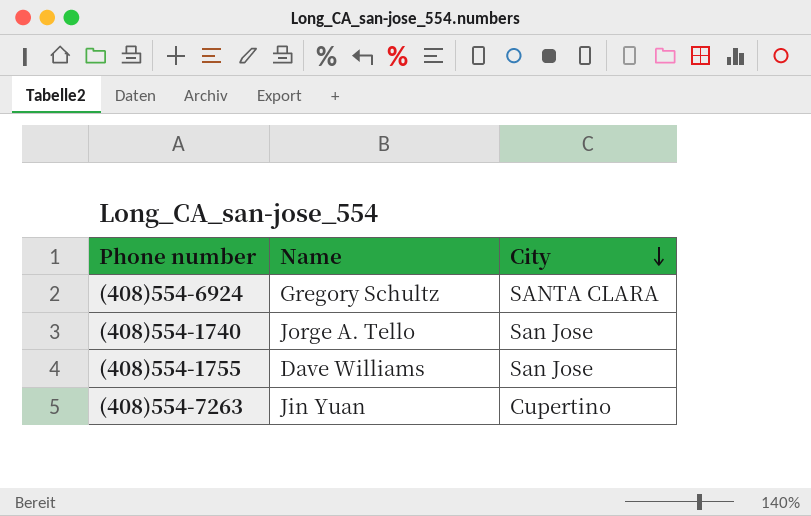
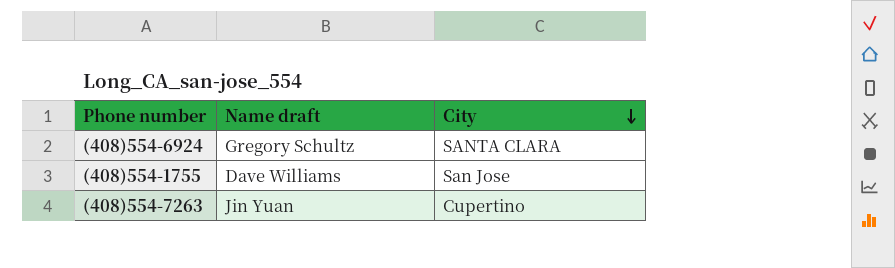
column name: Name -> Name draft
row (408)554-1740: Jorge A. Tello | San Jose -> none

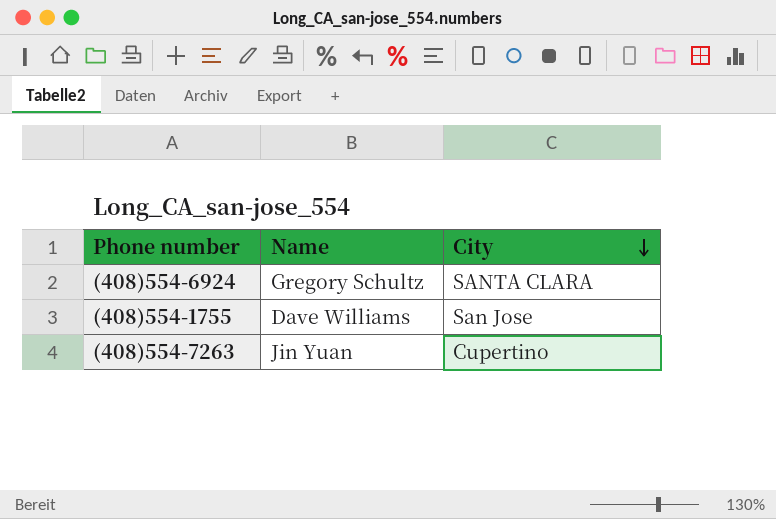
column name: Name draft -> Name

